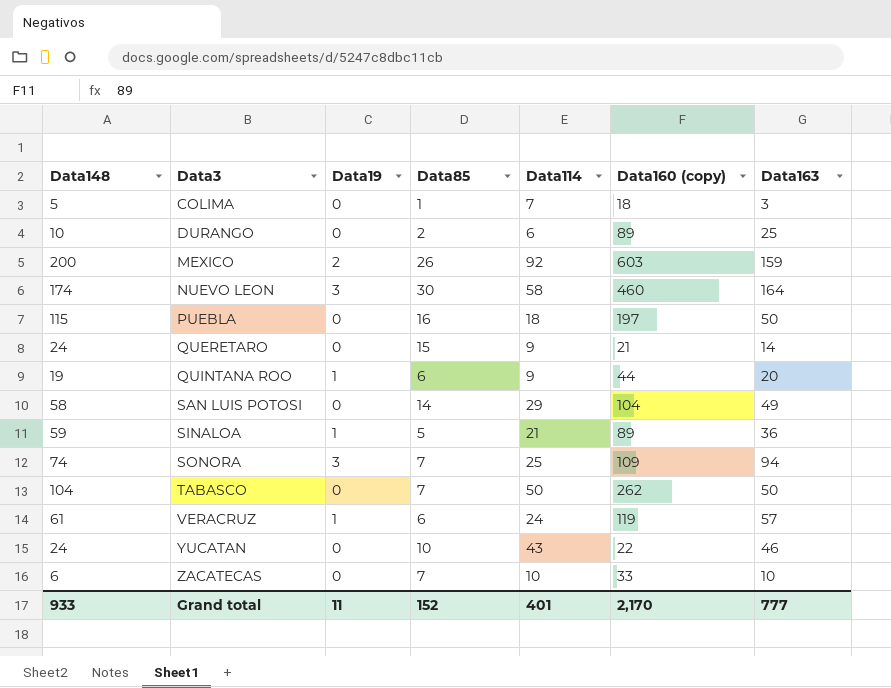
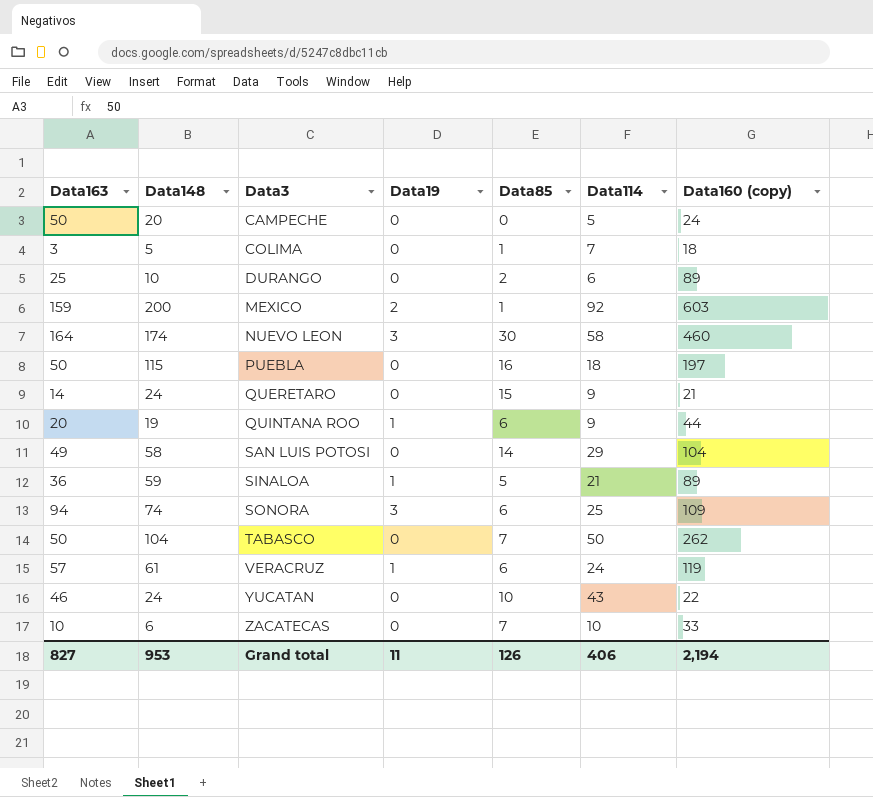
column Data163 | position: 7 -> 1
row CAMPECHE: none -> 50 | 20 | 0 | 0 | 5 | 24
MEXICO | Data85: 26 -> 1
SONORA | Data85: 7 -> 6
Grand total | Data163: 777 -> 827
Grand total | Data148: 933 -> 953
Grand total | Data85: 152 -> 126
Grand total | Data114: 401 -> 406
Grand total | Data160 (copy): 2,170 -> 2,194

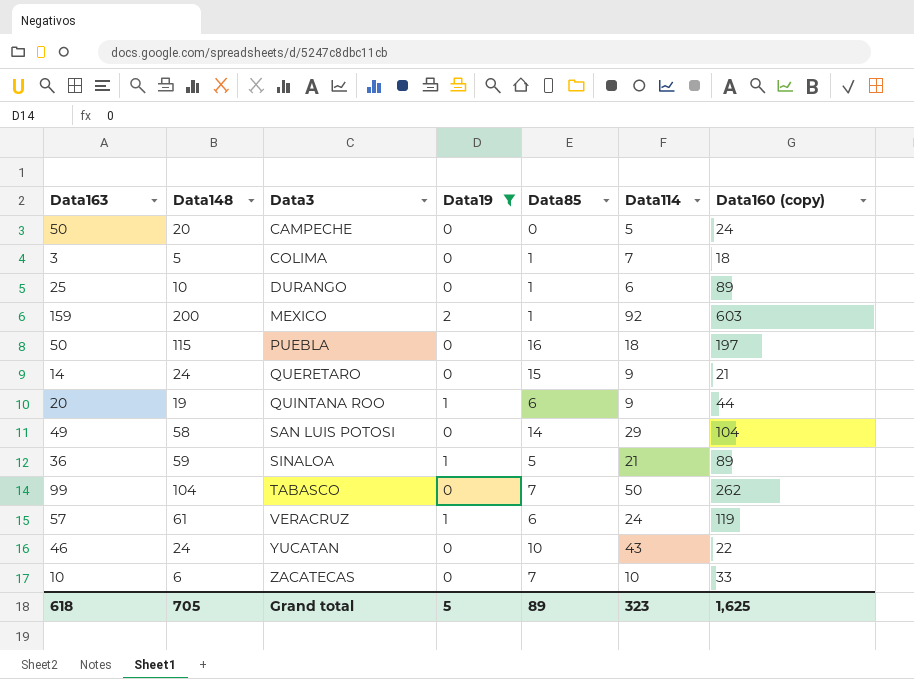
filter: none -> Data19 != 3
DURANGO | Data85: 2 -> 1
TABASCO | Data163: 50 -> 99
Grand total | Data163: 827 -> 618
Grand total | Data148: 953 -> 705
Grand total | Data19: 11 -> 5
Grand total | Data85: 126 -> 89
Grand total | Data114: 406 -> 323
Grand total | Data160 (copy): 2,194 -> 1,625

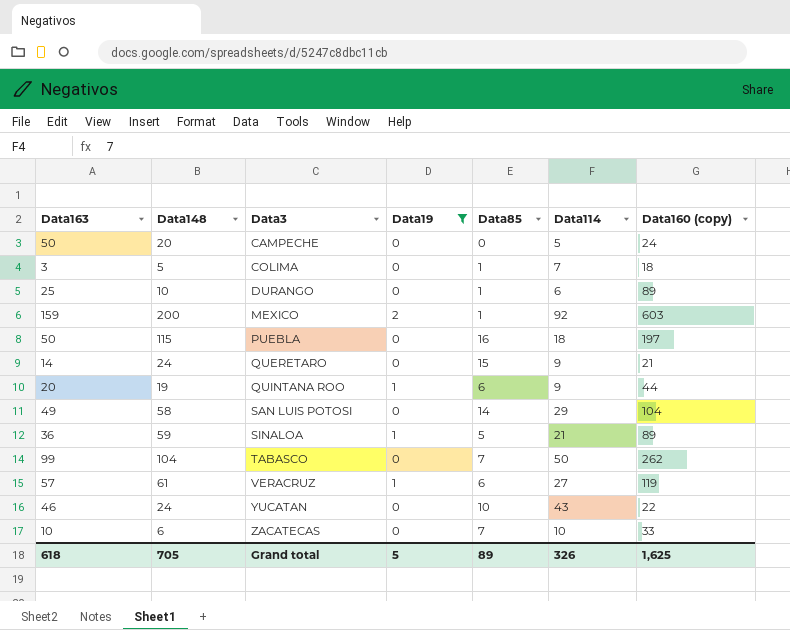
VERACRUZ | Data114: 24 -> 27
Grand total | Data114: 323 -> 326

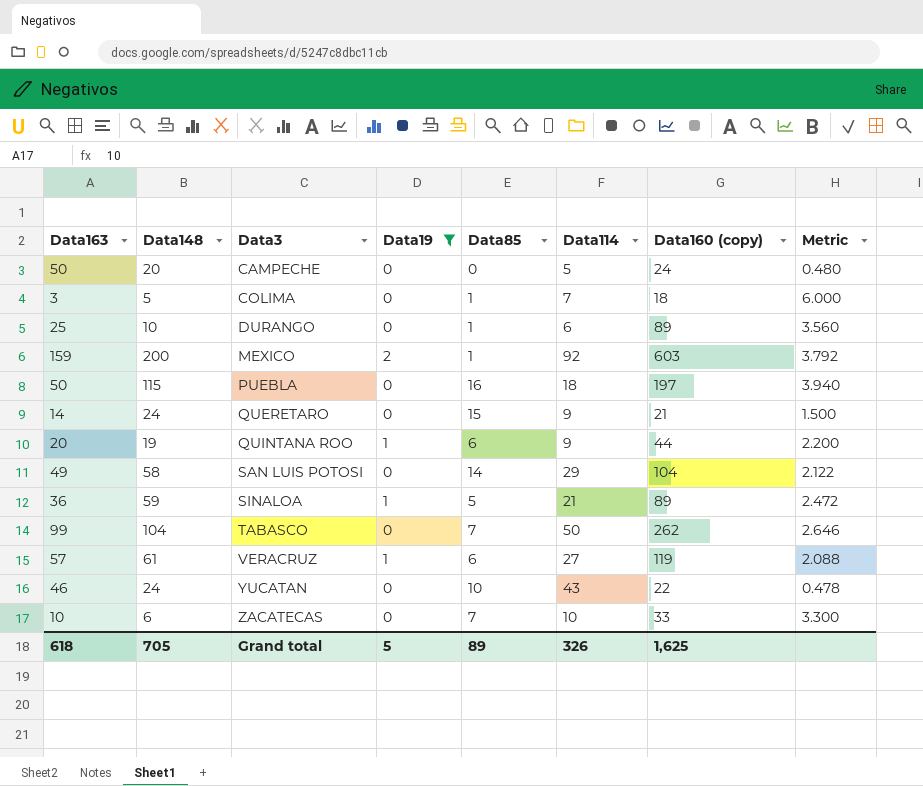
column Metric | formula: none -> [Data160 (copy)] / [Data163]

